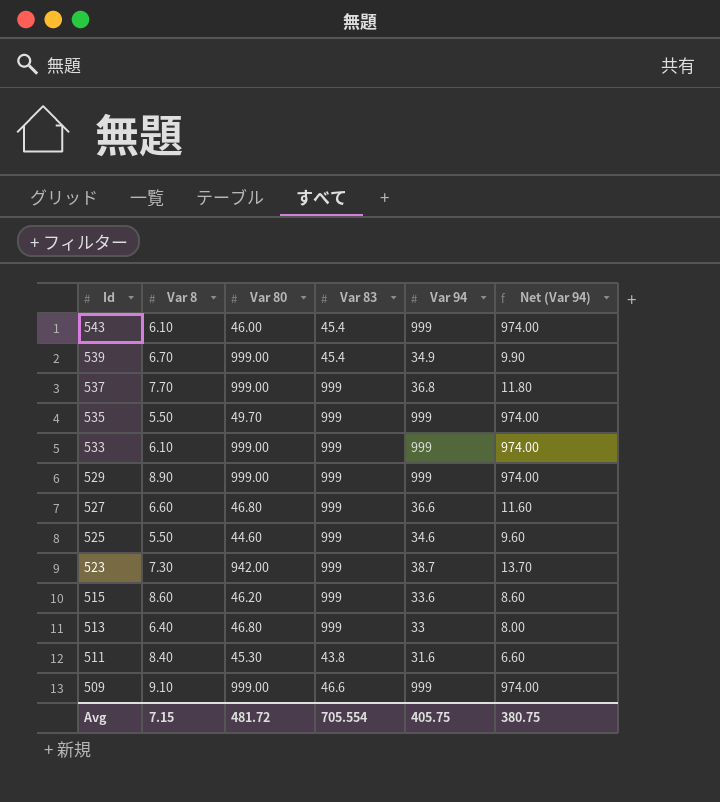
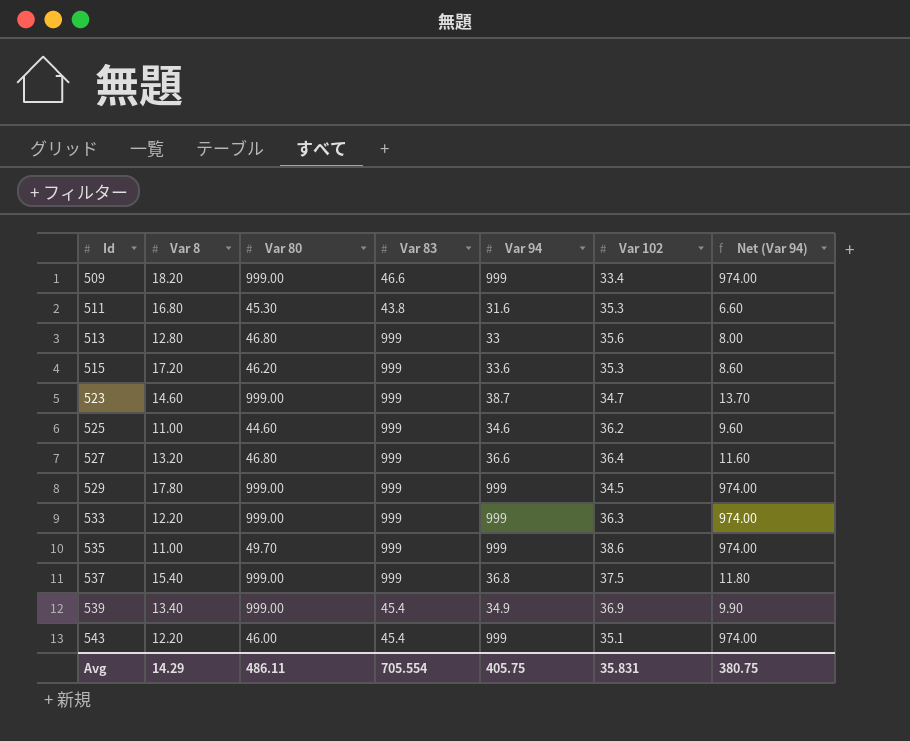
row order: Id descending -> Id ascending
column Var 102 | position: none -> 6
509 | Var 8: 9.10 -> 18.20
511 | Var 8: 8.40 -> 16.80
513 | Var 8: 6.40 -> 12.80
515 | Var 8: 8.60 -> 17.20
523 | Var 8: 7.30 -> 14.60
523 | Var 80: 942.00 -> 999.00
525 | Var 8: 5.50 -> 11.00
527 | Var 8: 6.60 -> 13.20
529 | Var 8: 8.90 -> 17.80
533 | Var 8: 6.10 -> 12.20
535 | Var 8: 5.50 -> 11.00
537 | Var 8: 7.70 -> 15.40
539 | Var 8: 6.70 -> 13.40
543 | Var 8: 6.10 -> 12.20
Avg | Var 8: 7.15 -> 14.29
Avg | Var 80: 481.72 -> 486.11

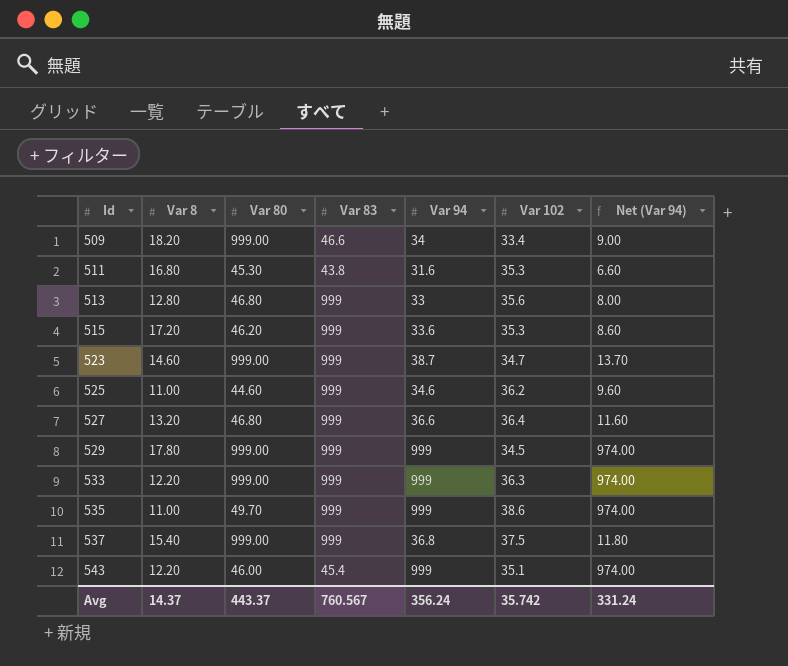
row 539: 13.40 | 999.00 | 45.4 | 34.9 | 36.9 | 9.90 -> none
509 | Var 94: 999 -> 34
509 | Net (Var 94): 974.00 -> 9.00
Avg | Var 8: 14.29 -> 14.37
Avg | Var 80: 486.11 -> 443.37
Avg | Var 83: 705.554 -> 760.567
Avg | Var 94: 405.75 -> 356.24
Avg | Var 102: 35.831 -> 35.742
Avg | Net (Var 94): 380.75 -> 331.24

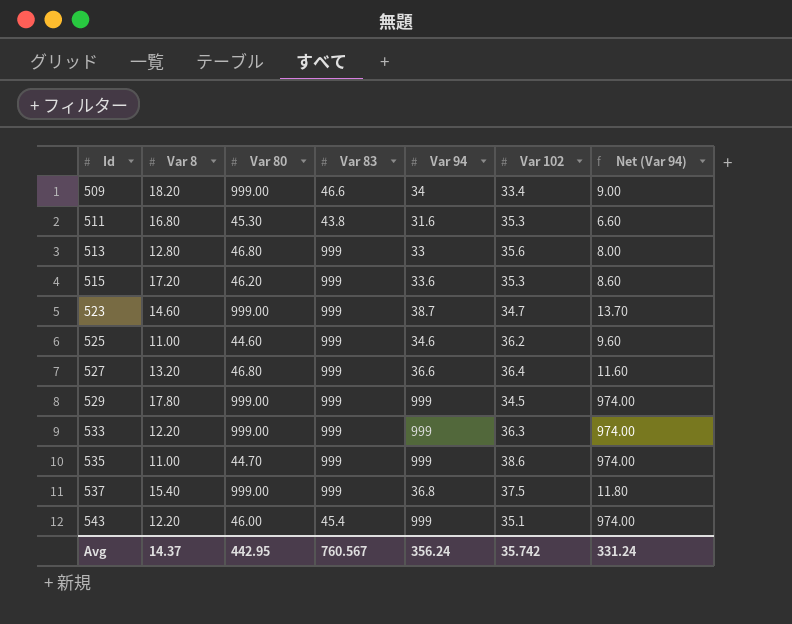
535 | Var 80: 49.70 -> 44.70
Avg | Var 80: 443.37 -> 442.95

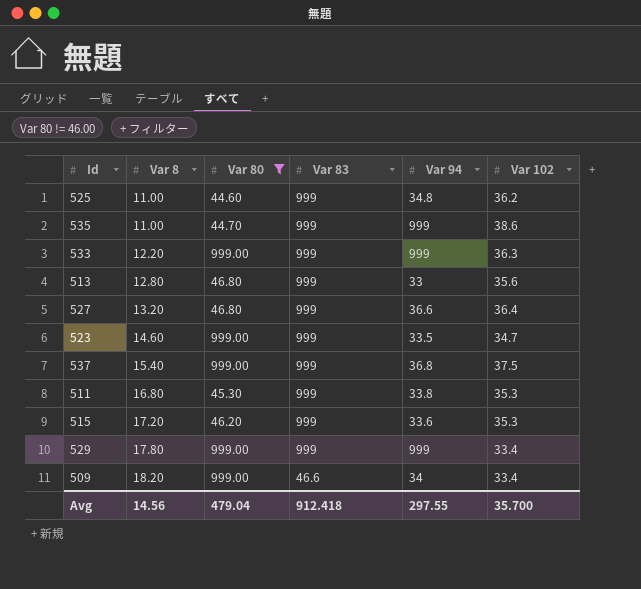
filter: none -> Var 80 != 46.00
row order: Id ascending -> Var 8 ascending
column Net (Var 94) | formula: [Var 94] - 25 -> none
525 | Var 94: 34.6 -> 34.8
523 | Var 94: 38.7 -> 33.5
511 | Var 83: 43.8 -> 999
511 | Var 94: 31.6 -> 33.8
529 | Var 102: 34.5 -> 33.4
Avg | Var 8: 14.37 -> 14.56
Avg | Var 80: 442.95 -> 479.04
Avg | Var 83: 760.567 -> 912.418
Avg | Var 94: 356.24 -> 297.55
Avg | Var 102: 35.742 -> 35.700

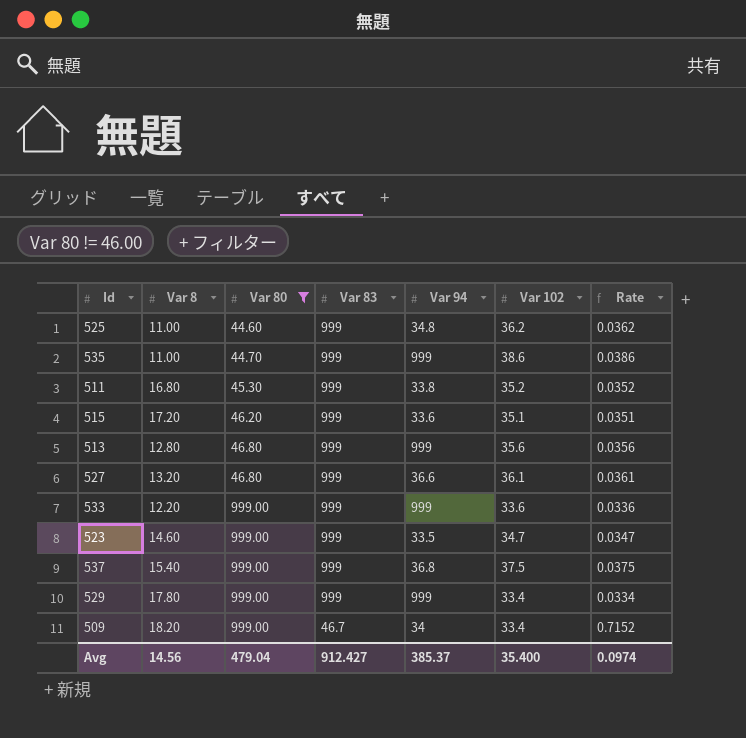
row order: Var 8 ascending -> Var 80 ascending
column Rate | formula: none -> [Var 102] / [Var 83]
511 | Var 102: 35.3 -> 35.2
515 | Var 102: 35.3 -> 35.1
513 | Var 94: 33 -> 999
527 | Var 102: 36.4 -> 36.1
533 | Var 102: 36.3 -> 33.6
509 | Var 83: 46.6 -> 46.7
Avg | Var 83: 912.418 -> 912.427
Avg | Var 94: 297.55 -> 385.37
Avg | Var 102: 35.700 -> 35.400

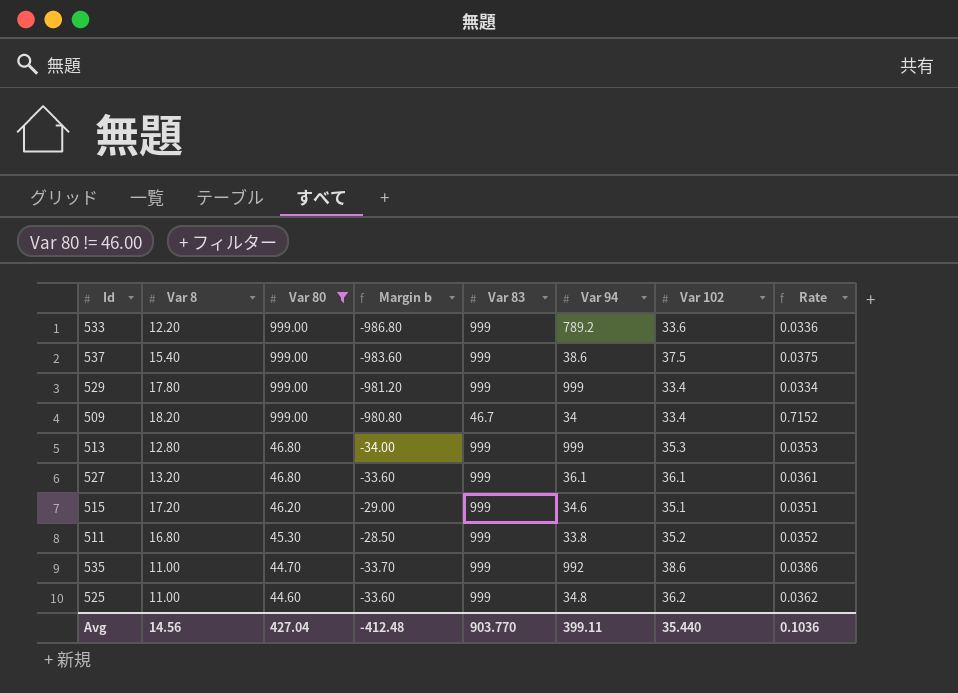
row order: Var 80 ascending -> Var 80 descending
column Margin b | formula: none -> [Var 8] - [Var 80]
row 523: 14.60 | 999.00 | 999 | 33.5 | 34.7 | 0.0347 -> none
533 | Var 94: 999 -> 789.2
537 | Var 94: 36.8 -> 38.6
513 | Var 102: 35.6 -> 35.3
513 | Rate: 0.0356 -> 0.0353
527 | Var 94: 36.6 -> 36.1
515 | Var 94: 33.6 -> 34.6
535 | Var 94: 999 -> 992
Avg | Var 80: 479.04 -> 427.04
Avg | Var 83: 912.427 -> 903.770
Avg | Var 94: 385.37 -> 399.11
Avg | Var 102: 35.400 -> 35.440
Avg | Rate: 0.0974 -> 0.1036

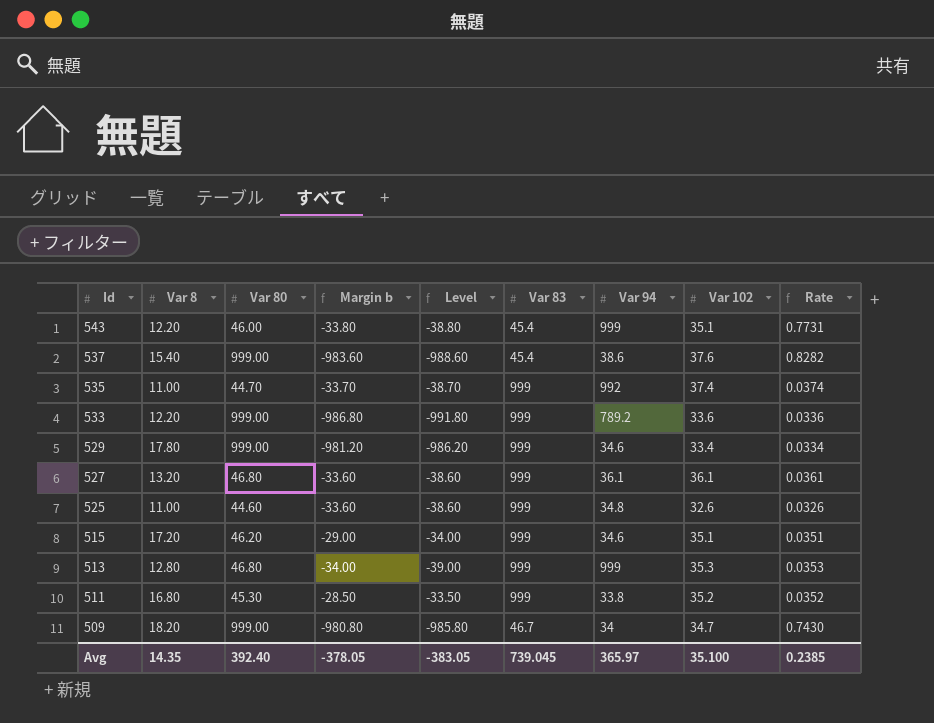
filter: Var 80 != 46.00 -> none
row order: Var 80 descending -> Id descending
column Level | formula: none -> [Margin b] - 5
537 | Var 83: 999 -> 45.4
537 | Var 102: 37.5 -> 37.6
537 | Rate: 0.0375 -> 0.8282
535 | Var 102: 38.6 -> 37.4
535 | Rate: 0.0386 -> 0.0374
529 | Var 94: 999 -> 34.6
525 | Var 102: 36.2 -> 32.6
525 | Rate: 0.0362 -> 0.0326
509 | Var 102: 33.4 -> 34.7
509 | Rate: 0.7152 -> 0.7430
Avg | Var 8: 14.56 -> 14.35
Avg | Var 80: 427.04 -> 392.40
Avg | Margin b: -412.48 -> -378.05
Avg | Var 83: 903.770 -> 739.045
Avg | Var 94: 399.11 -> 365.97
Avg | Var 102: 35.440 -> 35.100
Avg | Rate: 0.1036 -> 0.2385

